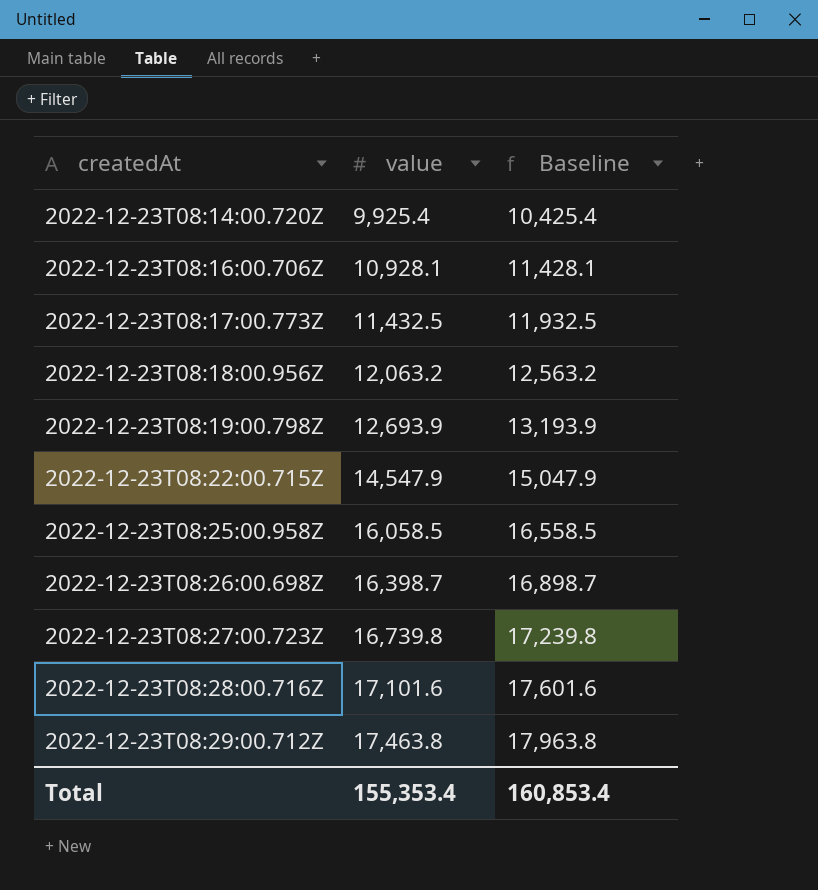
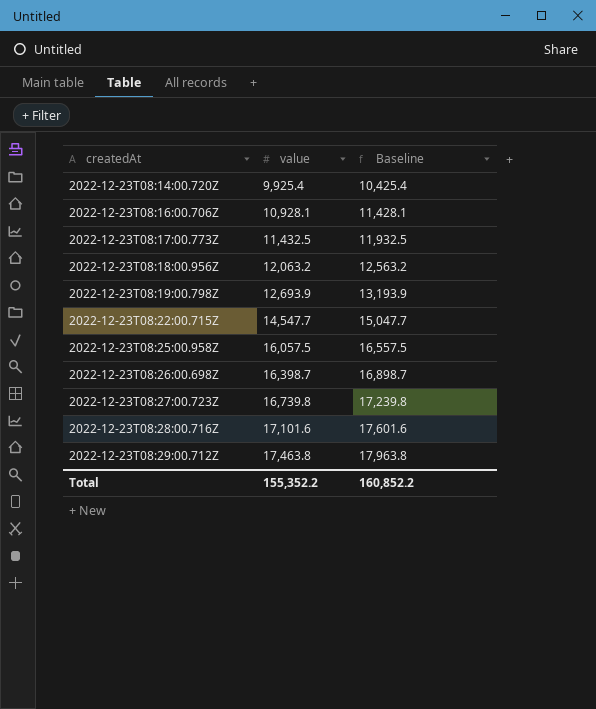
2022-12-23T08:22:00.715Z | value: 14,547.9 -> 14,547.7
2022-12-23T08:22:00.715Z | Baseline: 15,047.9 -> 15,047.7
2022-12-23T08:25:00.958Z | value: 16,058.5 -> 16,057.5
2022-12-23T08:25:00.958Z | Baseline: 16,558.5 -> 16,557.5
Total | value: 155,353.4 -> 155,352.2
Total | Baseline: 160,853.4 -> 160,852.2

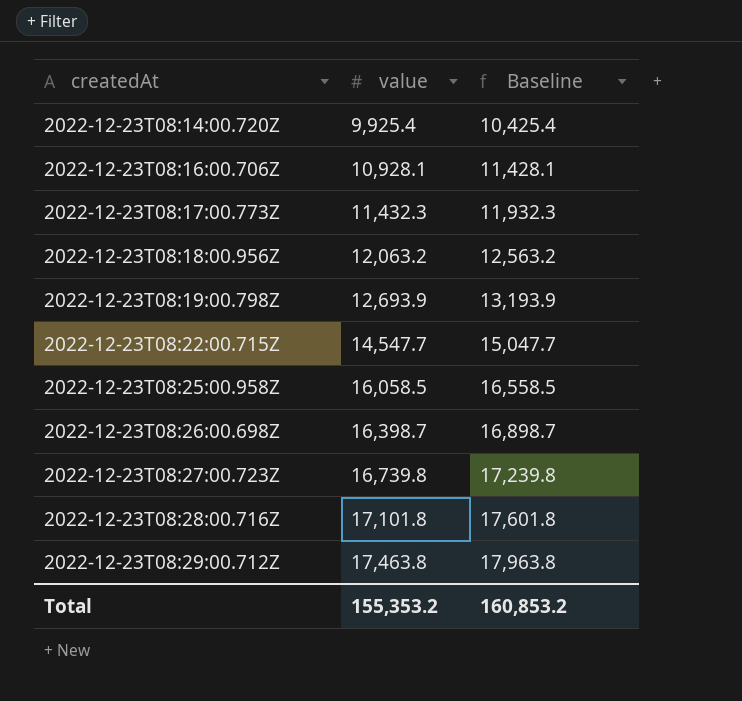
2022-12-23T08:17:00.773Z | value: 11,432.5 -> 11,432.3
2022-12-23T08:17:00.773Z | Baseline: 11,932.5 -> 11,932.3
2022-12-23T08:25:00.958Z | value: 16,057.5 -> 16,058.5
2022-12-23T08:25:00.958Z | Baseline: 16,557.5 -> 16,558.5
2022-12-23T08:28:00.716Z | value: 17,101.6 -> 17,101.8
2022-12-23T08:28:00.716Z | Baseline: 17,601.6 -> 17,601.8
Total | value: 155,352.2 -> 155,353.2
Total | Baseline: 160,852.2 -> 160,853.2

